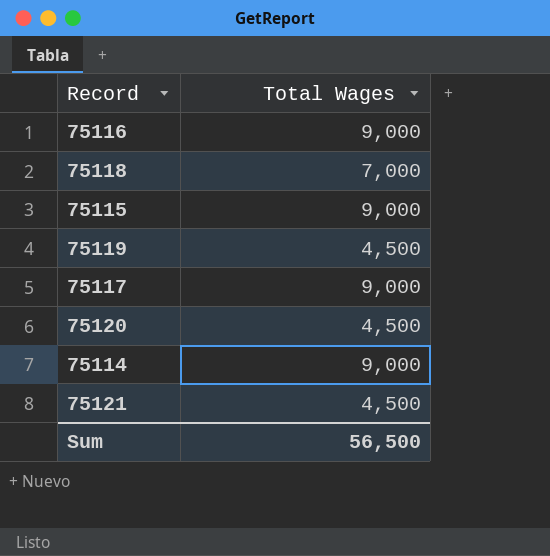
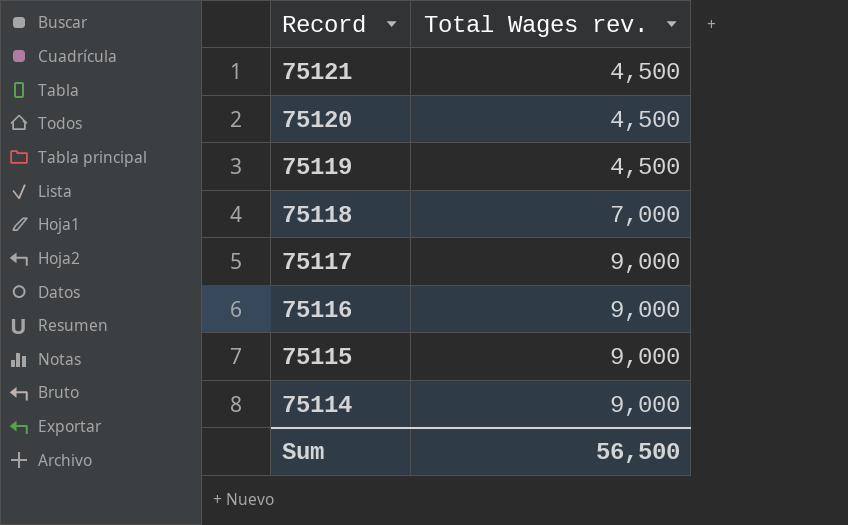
row order: none -> Record descending
column name: Total Wages -> Total Wages rev.

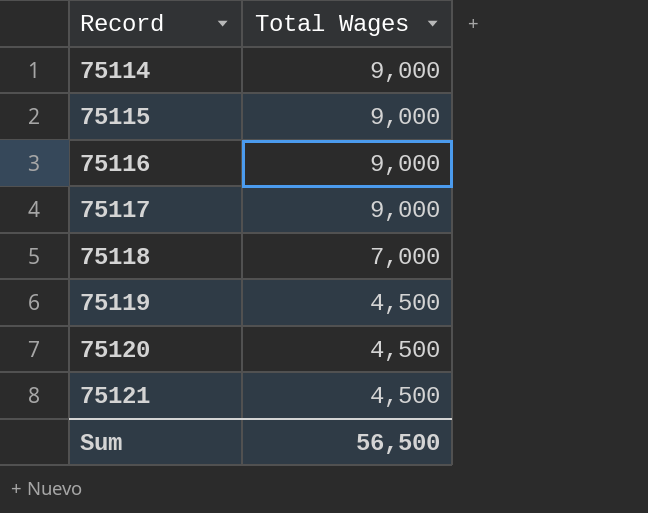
row order: Record descending -> Record ascending
column name: Total Wages rev. -> Total Wages

